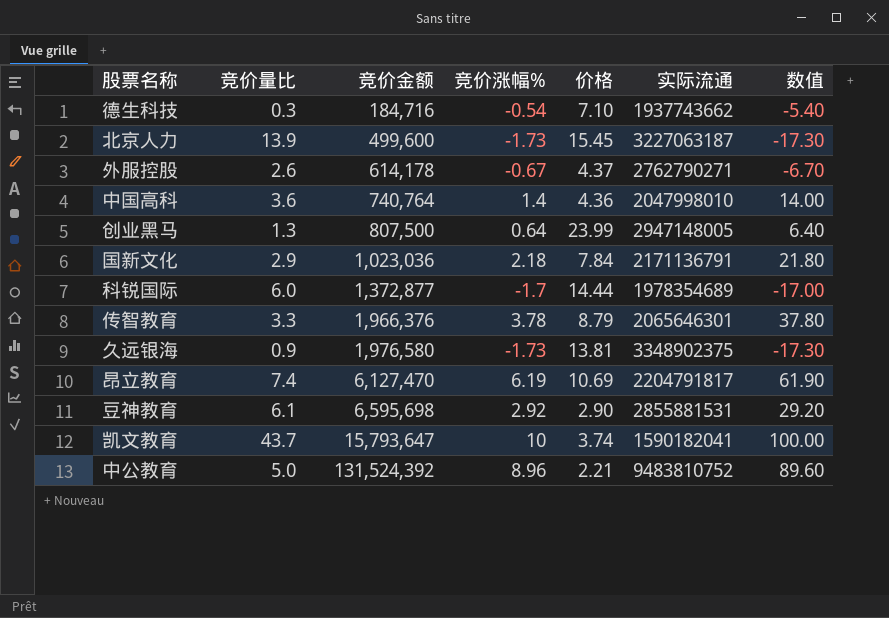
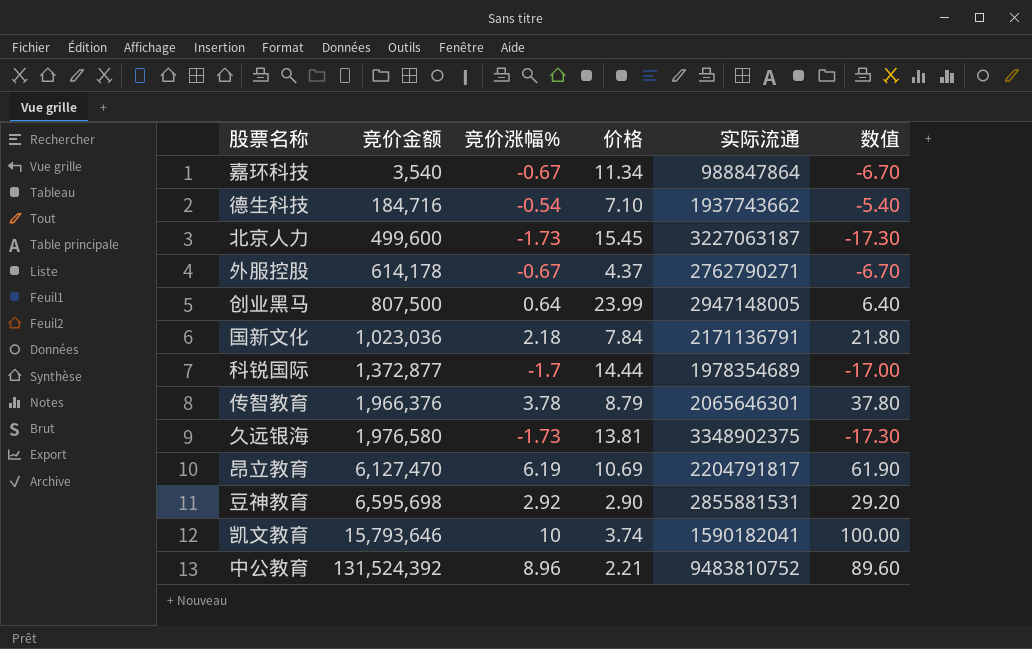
column 竞价量比 | position: 2 -> none
row 中国高科: 3.6 | 740,764 | 1.4 | 4.36 | 2047998010 | 14.00 -> none
row 嘉环科技: none -> 3,540 | -0.67 | 11.34 | 988847864 | -6.70
凯文教育 | 竞价金额: 15,793,647 -> 15,793,646

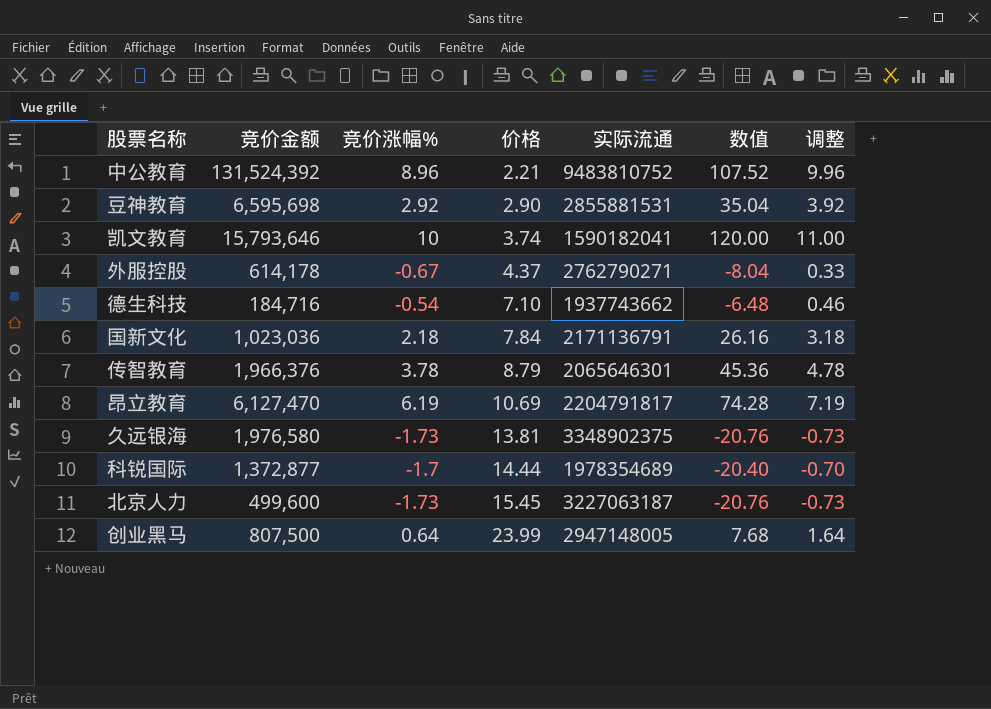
row order: 竞价金额 ascending -> 价格 ascending
column 数值 | formula: [竞价涨幅%] * 10 -> [竞价涨幅%] * 12
column 调整 | formula: none -> [竞价涨幅%] + 1
row 嘉环科技: 3,540 | -0.67 | 11.34 | 988847864 | -6.70 -> none

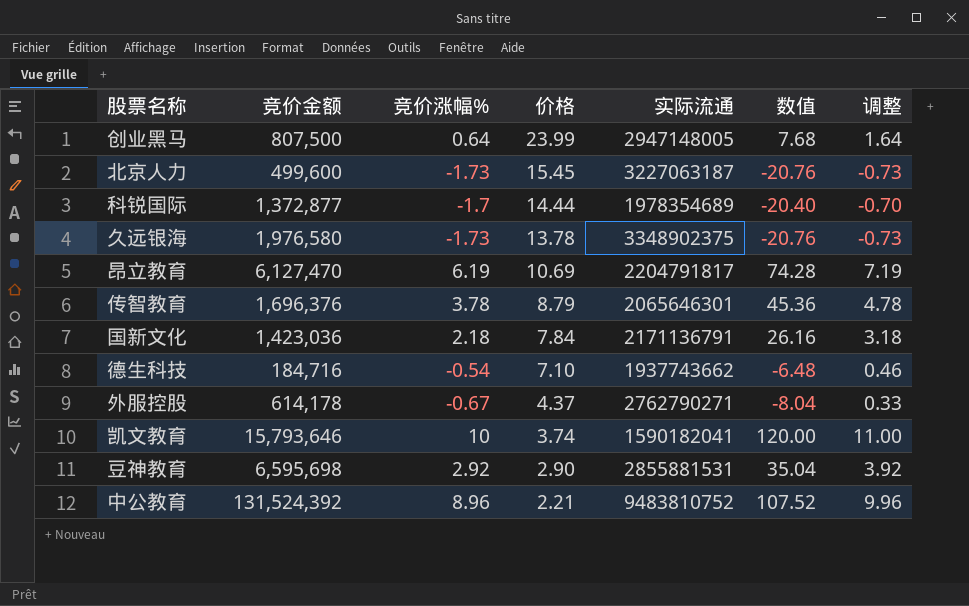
row order: 价格 ascending -> 价格 descending
久远银海 | 价格: 13.81 -> 13.78
传智教育 | 竞价金额: 1,966,376 -> 1,696,376
国新文化 | 竞价金额: 1,023,036 -> 1,423,036

